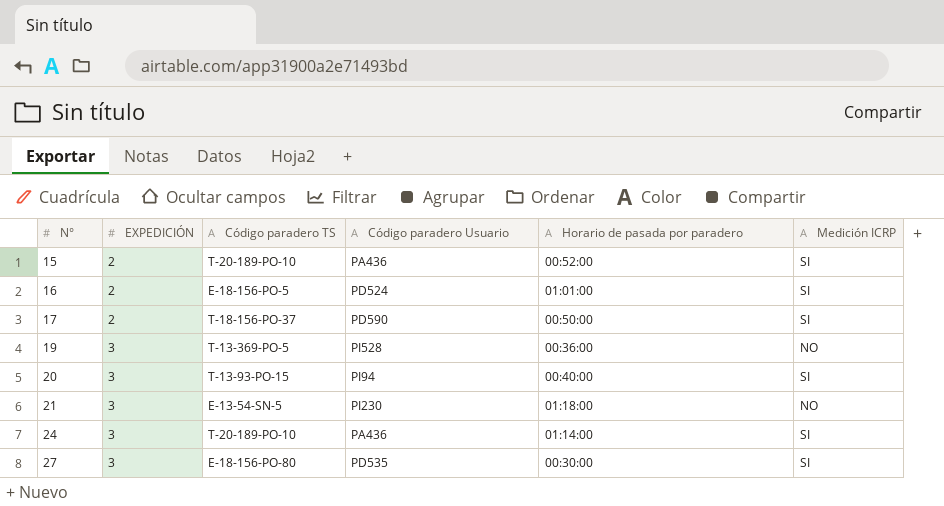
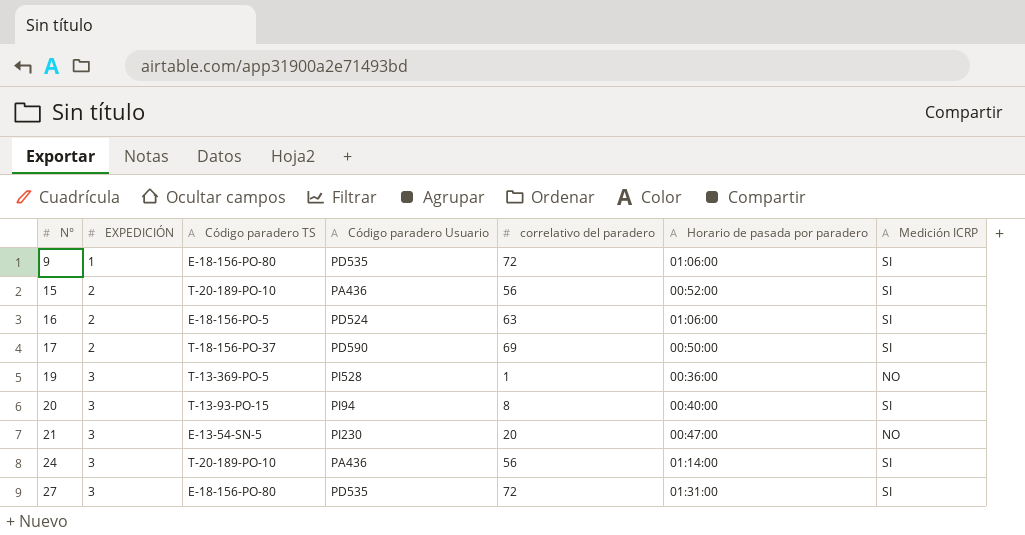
column correlativo del paradero | position: none -> 5
row 9: none -> 1 | E-18-156-PO-80 | PD535 | 72 | 01:06:00 | SI
16 | Horario de pasada por paradero: 01:01:00 -> 01:06:00
21 | Horario de pasada por paradero: 01:18:00 -> 00:47:00
27 | Horario de pasada por paradero: 00:30:00 -> 01:31:00

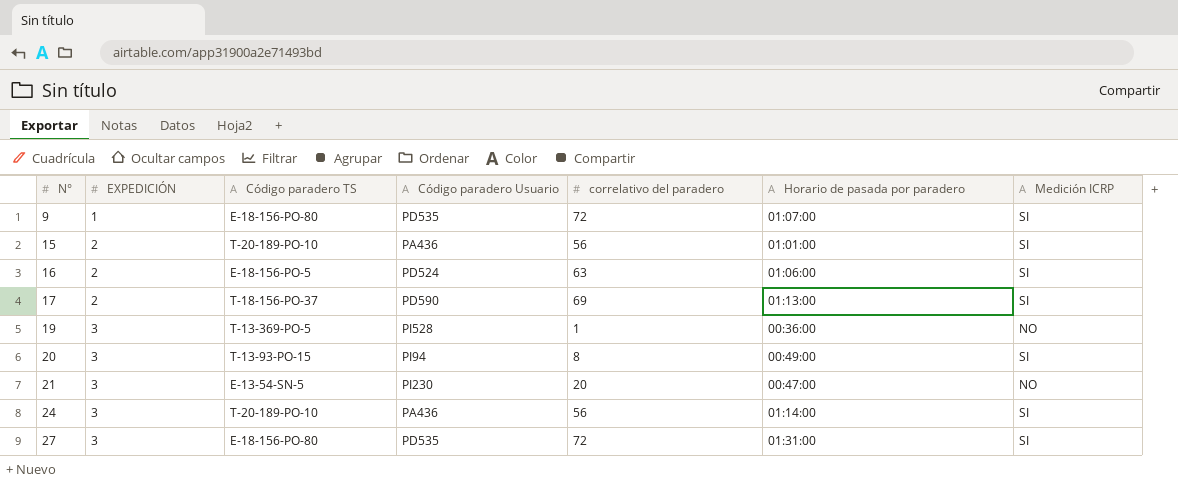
9 | Horario de pasada por paradero: 01:06:00 -> 01:07:00
15 | Horario de pasada por paradero: 00:52:00 -> 01:01:00
17 | Horario de pasada por paradero: 00:50:00 -> 01:13:00
20 | Horario de pasada por paradero: 00:40:00 -> 00:49:00

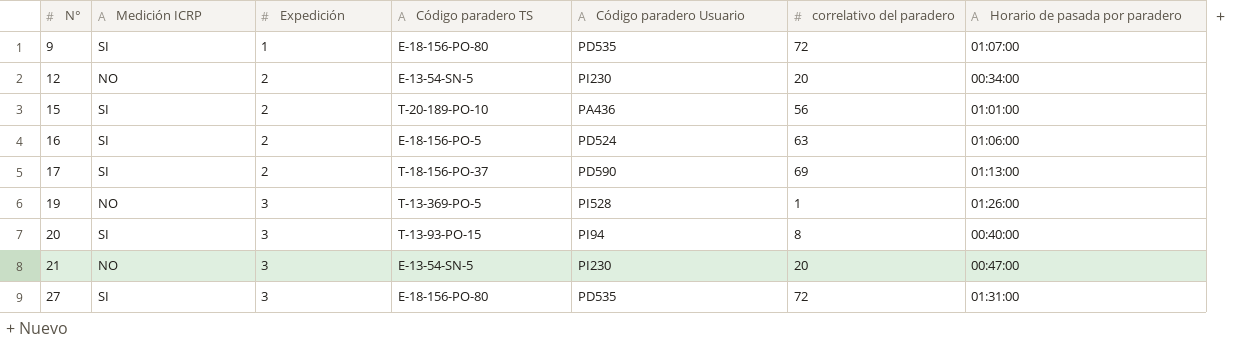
column Medición ICRP | position: 7 -> 2
column name: EXPEDICIÓN -> Expedición
row 24: 3 | T-20-189-PO-10 | PA436 | 56 | 01:14:00 | SI -> none
row 12: none -> NO | 2 | E-13-54-SN-5 | PI230 | 20 | 00:34:00
19 | Horario de pasada por paradero: 00:36:00 -> 01:26:00
20 | Horario de pasada por paradero: 00:49:00 -> 00:40:00

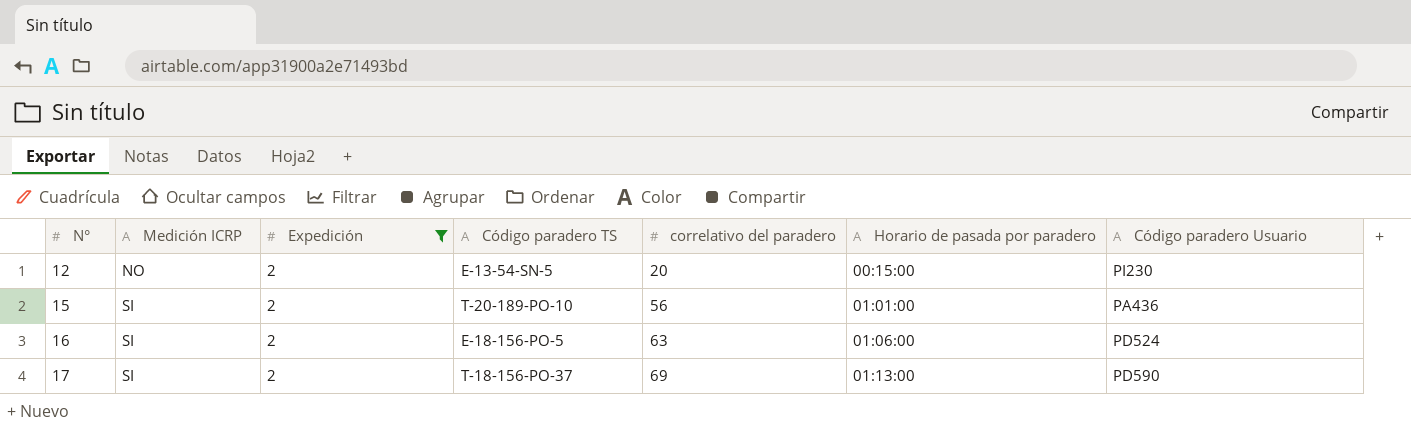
filter: none -> Expedición = 2
column Código paradero Usuario | position: 5 -> 7
12 | Horario de pasada por paradero: 00:34:00 -> 00:15:00

